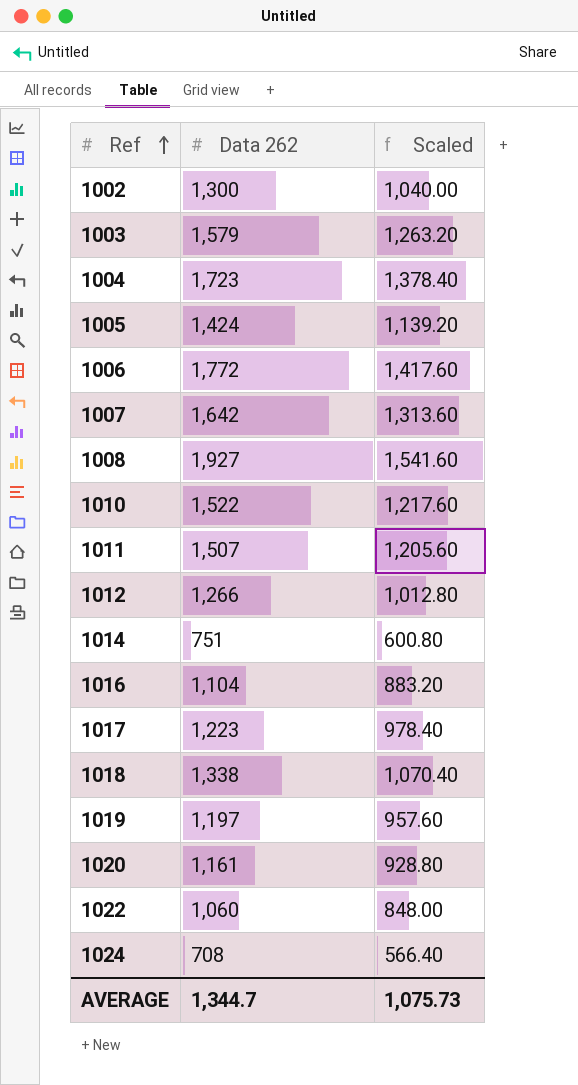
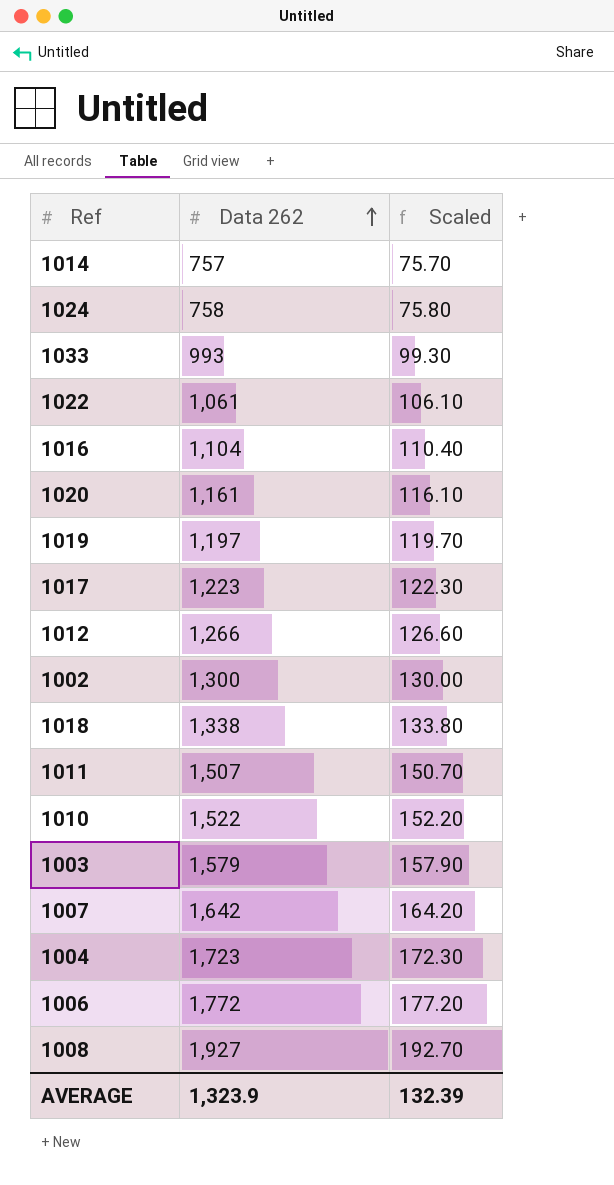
row order: Ref ascending -> Data 262 ascending
column Scaled | formula: [Data 262] * 0.8 -> [Data 262] * 0.1
row 1005: 1,424 | 1,139.20 -> none
1014 | Data 262: 751 -> 757
1024 | Data 262: 708 -> 758
row 1033: none -> 993 | 99.30
1022 | Data 262: 1,060 -> 1,061
AVERAGE | Data 262: 1,344.7 -> 1,323.9
AVERAGE | Scaled: 1,075.73 -> 132.39

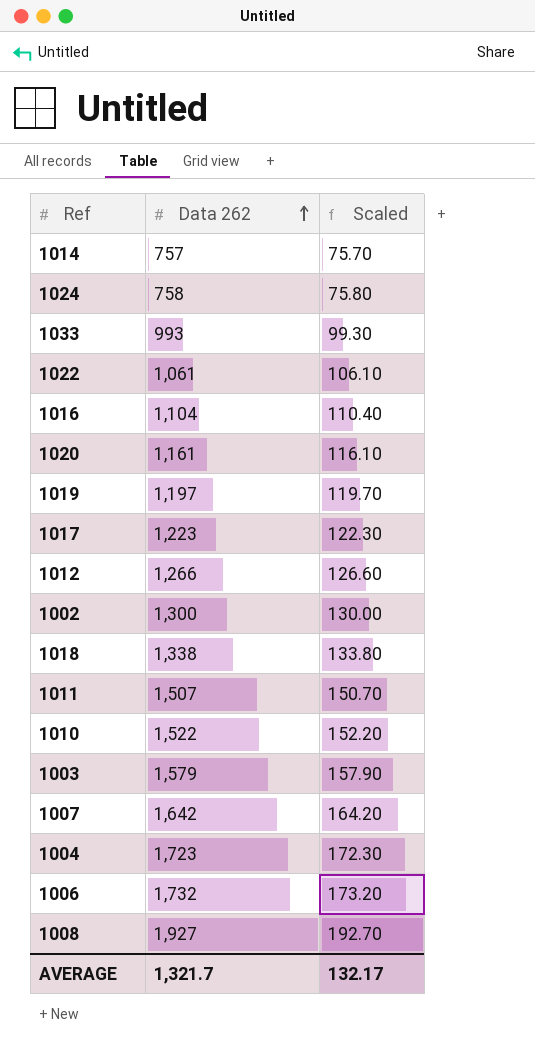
1006 | Data 262: 1,772 -> 1,732
1006 | Scaled: 177.20 -> 173.20
AVERAGE | Data 262: 1,323.9 -> 1,321.7
AVERAGE | Scaled: 132.39 -> 132.17

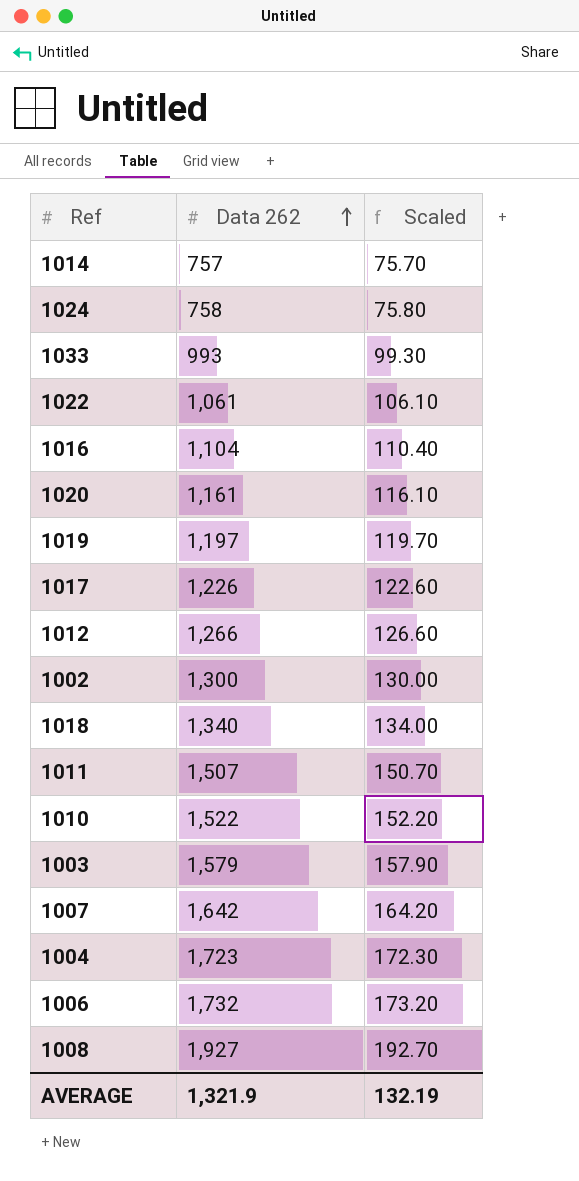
1017 | Data 262: 1,223 -> 1,226
1017 | Scaled: 122.30 -> 122.60
1018 | Data 262: 1,338 -> 1,340
1018 | Scaled: 133.80 -> 134.00
AVERAGE | Data 262: 1,321.7 -> 1,321.9
AVERAGE | Scaled: 132.17 -> 132.19

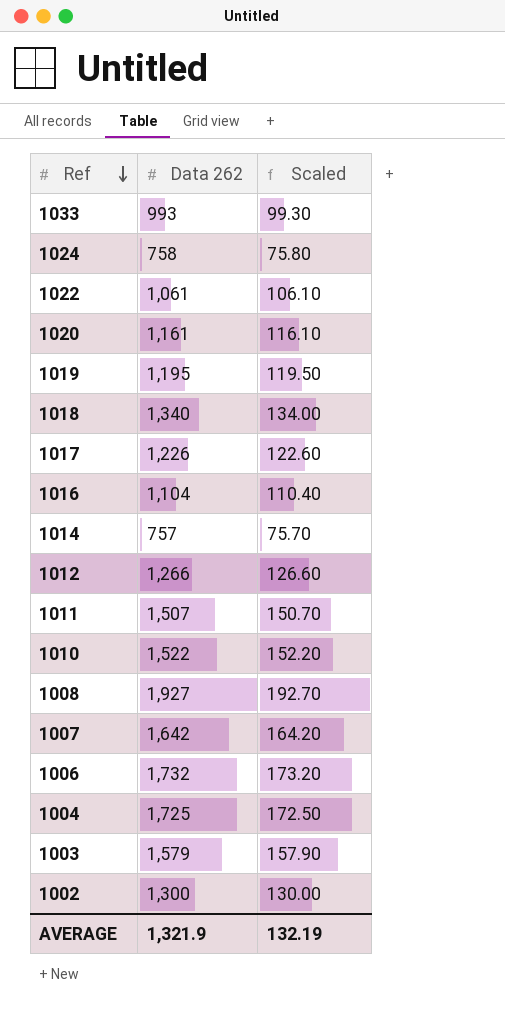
row order: Data 262 ascending -> Ref descending
1019 | Data 262: 1,197 -> 1,195
1019 | Scaled: 119.70 -> 119.50
1004 | Data 262: 1,723 -> 1,725
1004 | Scaled: 172.30 -> 172.50

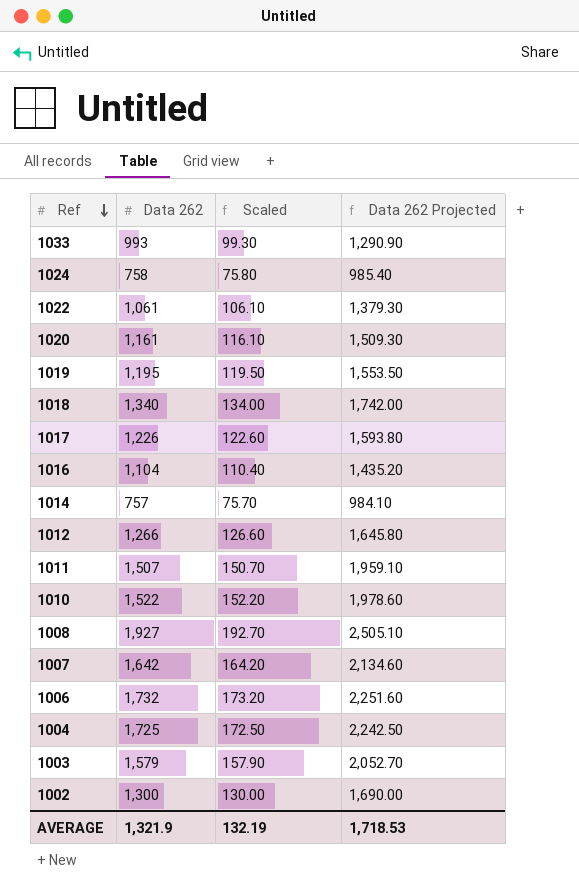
column Data 262 Projected | formula: none -> [Data 262] * 1.3

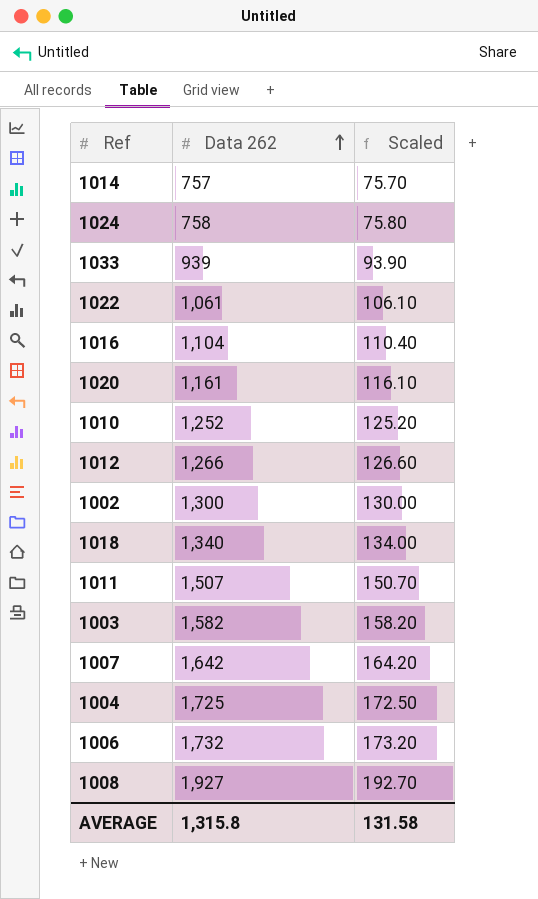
row order: Ref descending -> Data 262 ascending
column Data 262 Projected | formula: [Data 262] * 1.3 -> none
row 1019: 1,195 | 119.50 | 1,553.50 -> none
row 1017: 1,226 | 122.60 | 1,593.80 -> none
1033 | Data 262: 993 -> 939
1033 | Scaled: 99.30 -> 93.90
1010 | Data 262: 1,522 -> 1,252
1010 | Scaled: 152.20 -> 125.20
1003 | Data 262: 1,579 -> 1,582
1003 | Scaled: 157.90 -> 158.20
AVERAGE | Data 262: 1,321.9 -> 1,315.8
AVERAGE | Scaled: 132.19 -> 131.58

